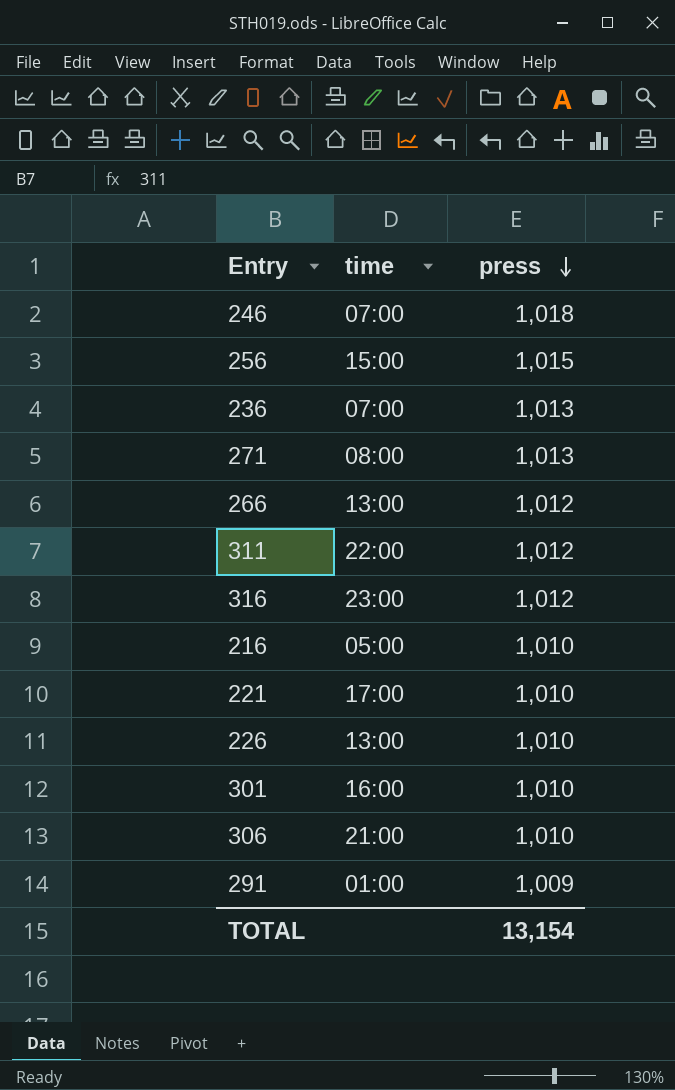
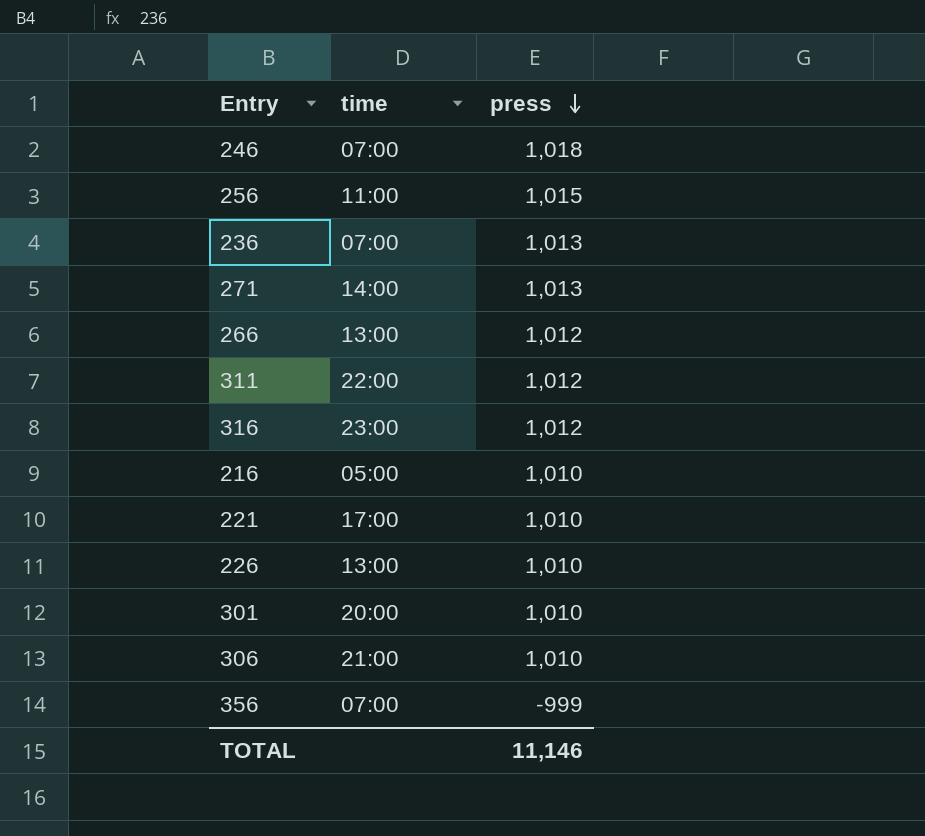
row 291: 01:00 | 1,009 -> none
256 | time: 15:00 -> 11:00
271 | time: 08:00 -> 14:00
301 | time: 16:00 -> 20:00
row 356: none -> 07:00 | -999
TOTAL | press: 13,154 -> 11,146

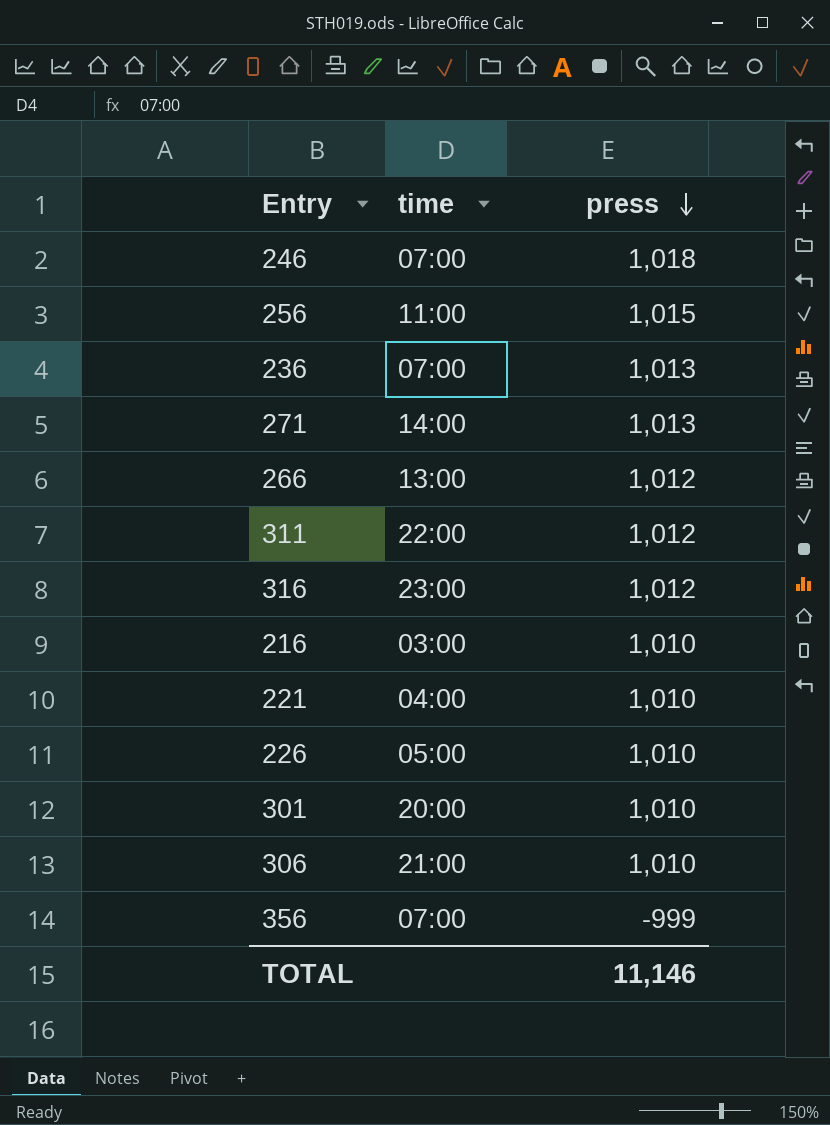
216 | time: 05:00 -> 03:00
221 | time: 17:00 -> 04:00
226 | time: 13:00 -> 05:00

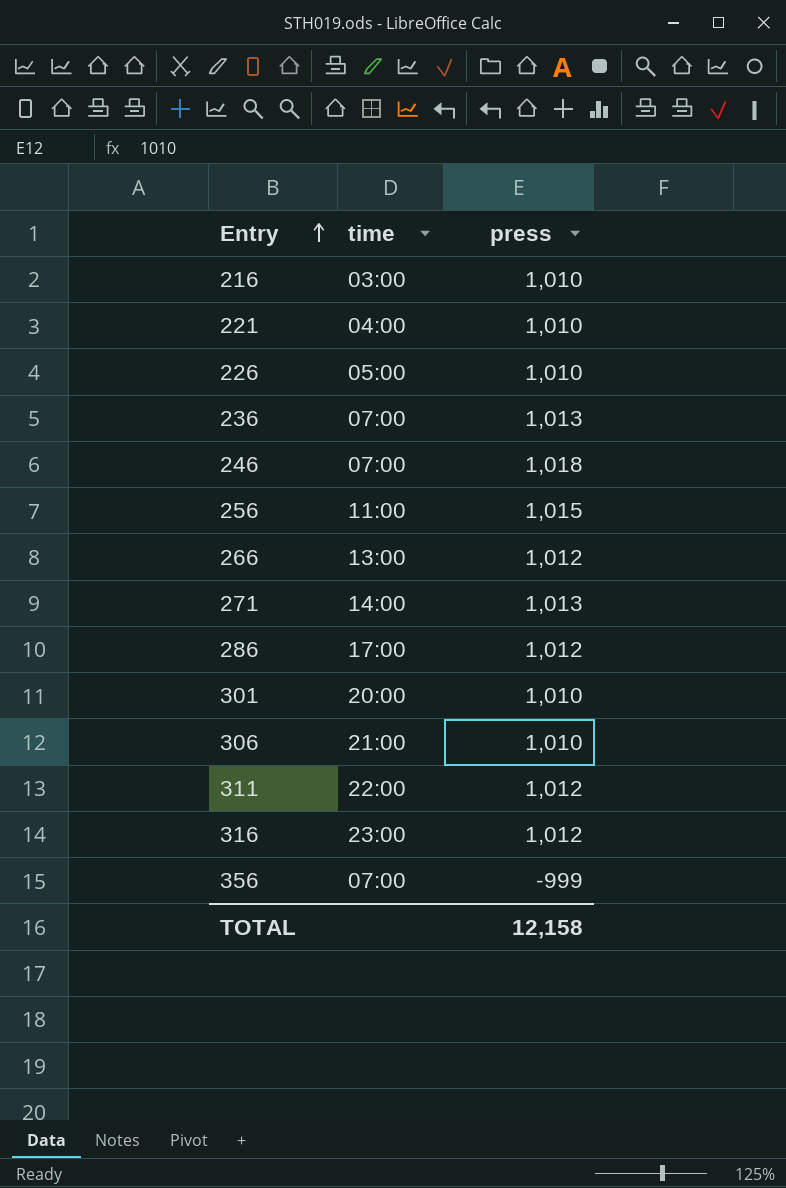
row order: press descending -> Entry ascending
row 286: none -> 17:00 | 1,012
TOTAL | press: 11,146 -> 12,158

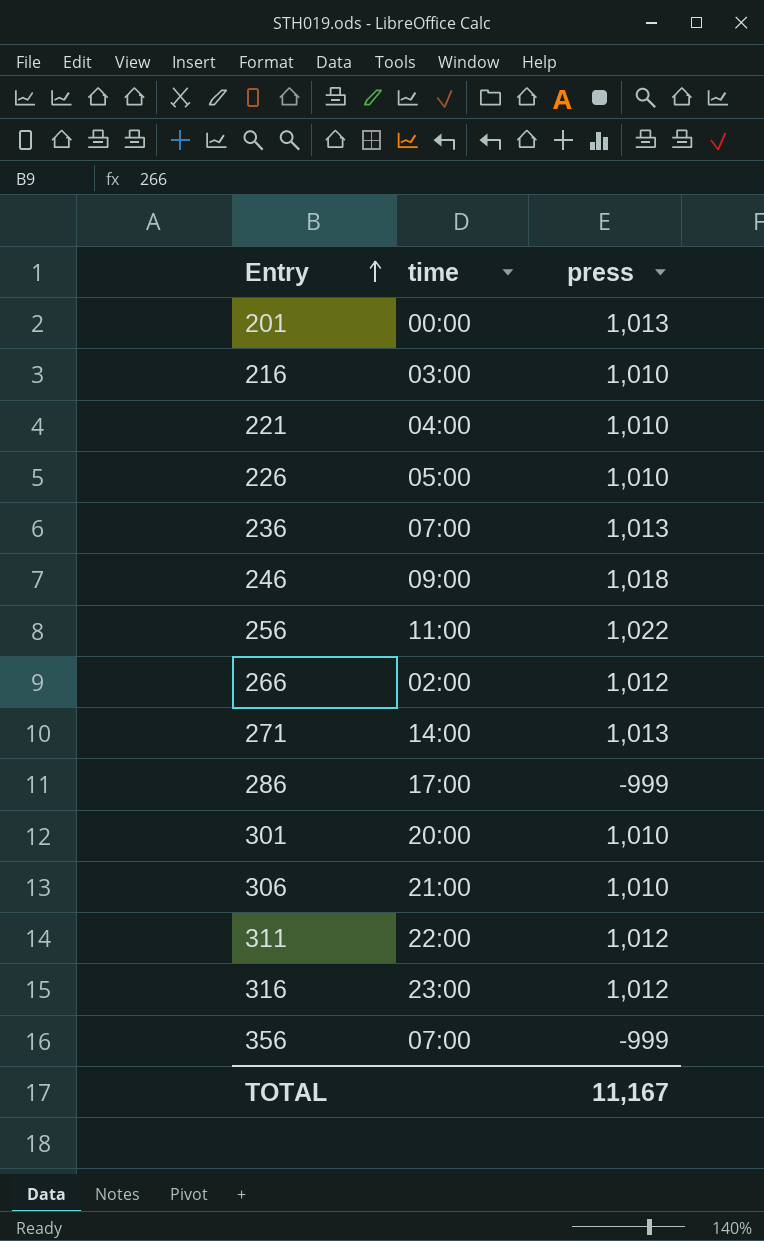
row 201: none -> 00:00 | 1,013
246 | time: 07:00 -> 09:00
256 | press: 1,015 -> 1,022
266 | time: 13:00 -> 02:00
286 | press: 1,012 -> -999
TOTAL | press: 12,158 -> 11,167

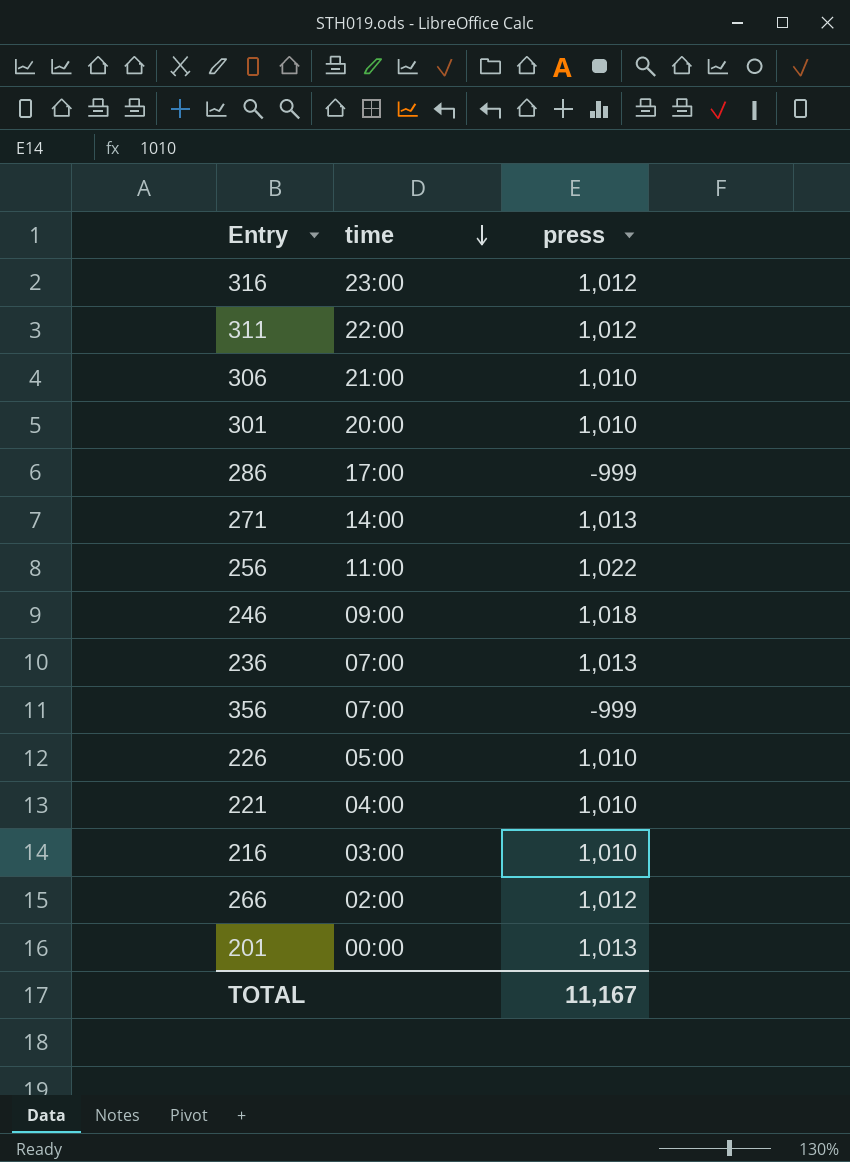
row order: Entry ascending -> time descending

